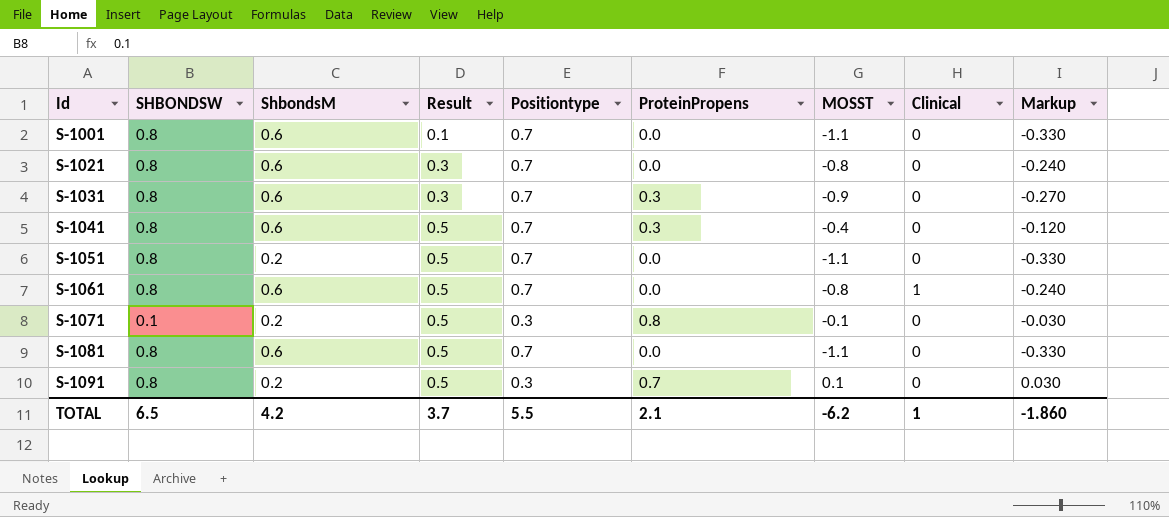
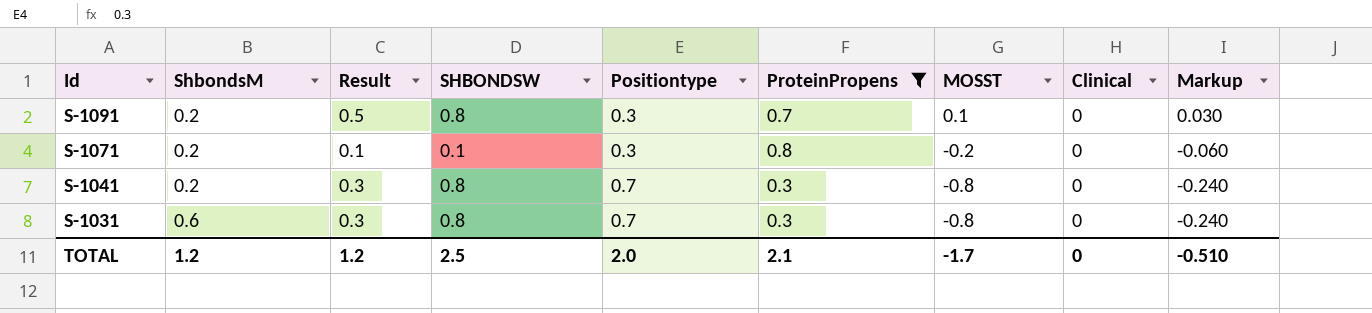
filter: none -> ProteinPropens != 0.0
row order: Id ascending -> Id descending
column SHBONDSW | position: 2 -> 4
S-1071 | Result: 0.5 -> 0.1
S-1071 | MOSST: -0.1 -> -0.2
S-1071 | Markup: -0.030 -> -0.060
S-1041 | ShbondsM: 0.6 -> 0.2
S-1041 | Result: 0.5 -> 0.3
S-1041 | MOSST: -0.4 -> -0.8
S-1041 | Markup: -0.120 -> -0.240
S-1031 | MOSST: -0.9 -> -0.8
S-1031 | Markup: -0.270 -> -0.240
TOTAL | ShbondsM: 4.2 -> 1.2
TOTAL | Result: 3.7 -> 1.2
TOTAL | SHBONDSW: 6.5 -> 2.5
TOTAL | Positiontype: 5.5 -> 2.0
TOTAL | MOSST: -6.2 -> -1.7
TOTAL | Clinical: 1 -> 0
TOTAL | Markup: -1.860 -> -0.510

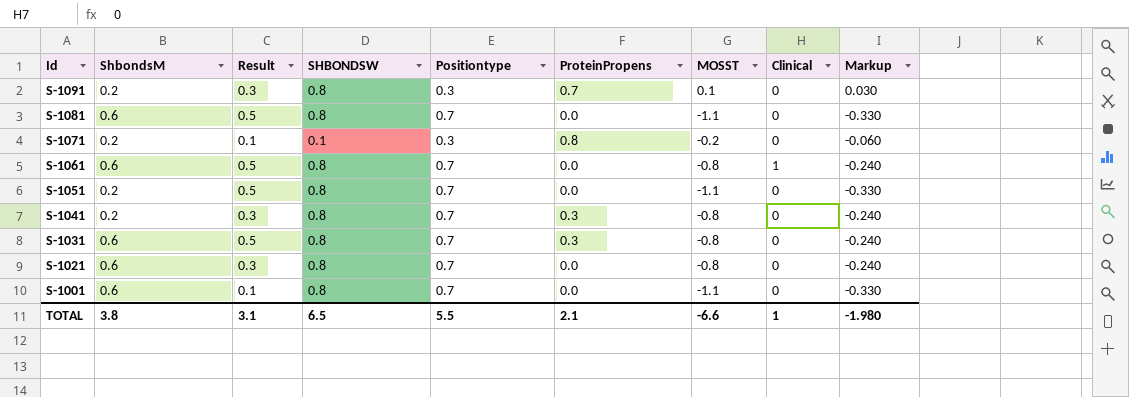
filter: ProteinPropens != 0.0 -> none
S-1091 | Result: 0.5 -> 0.3
S-1031 | Result: 0.3 -> 0.5
TOTAL | ShbondsM: 1.2 -> 3.8
TOTAL | Result: 1.2 -> 3.1
TOTAL | SHBONDSW: 2.5 -> 6.5
TOTAL | Positiontype: 2.0 -> 5.5
TOTAL | MOSST: -1.7 -> -6.6
TOTAL | Clinical: 0 -> 1
TOTAL | Markup: -0.510 -> -1.980

